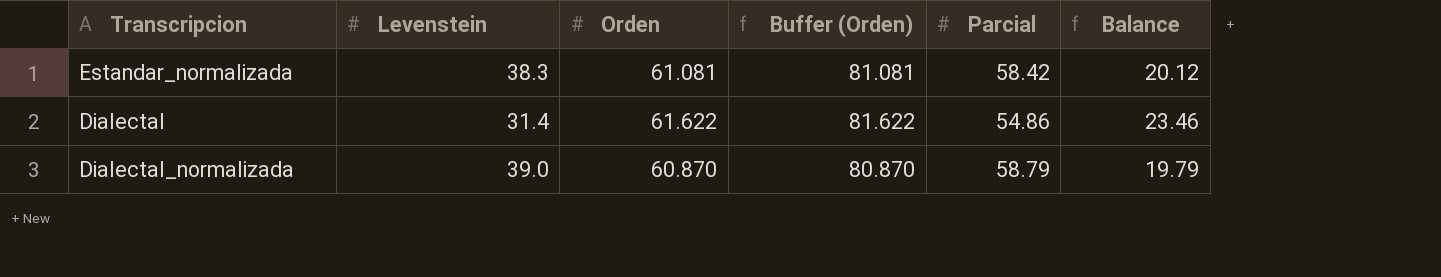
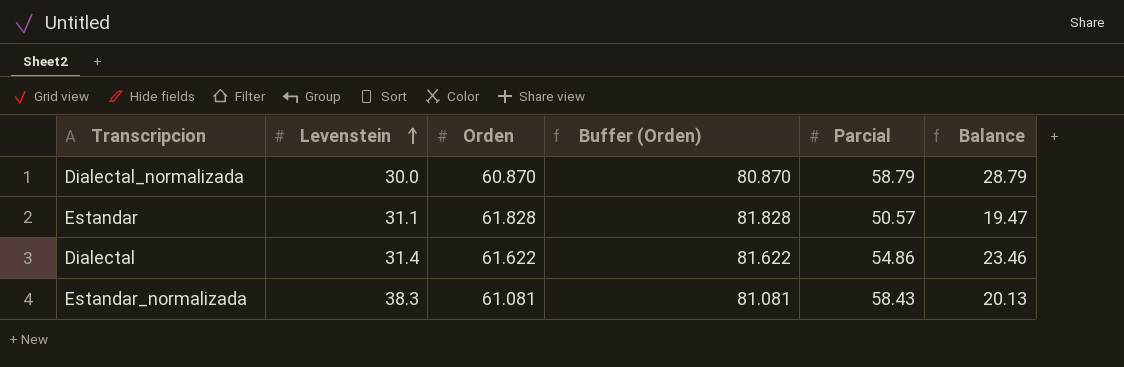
row order: none -> Levenstein ascending
Dialectal_normalizada | Levenstein: 39.0 -> 30.0
Dialectal_normalizada | Balance: 19.79 -> 28.79
row Estandar: none -> 31.1 | 61.828 | 81.828 | 50.57 | 19.47
Estandar_normalizada | Parcial: 58.42 -> 58.43
Estandar_normalizada | Balance: 20.12 -> 20.13

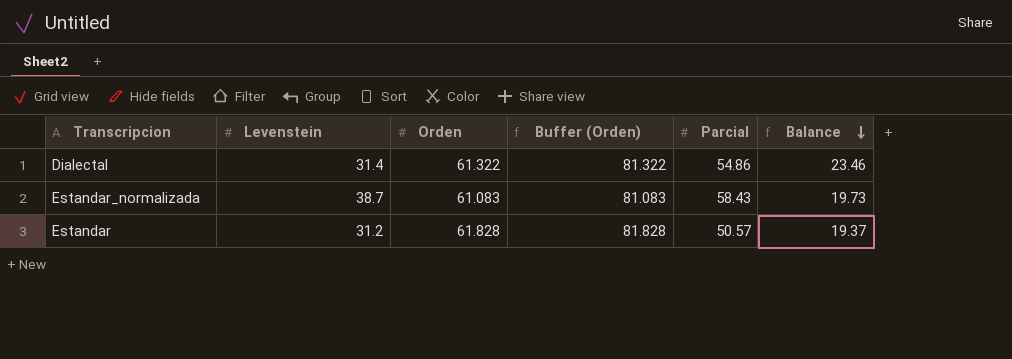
row order: Levenstein ascending -> Balance descending
row Dialectal_normalizada: 30.0 | 60.870 | 80.870 | 58.79 | 28.79 -> none
Dialectal | Orden: 61.622 -> 61.322
Dialectal | Buffer (Orden): 81.622 -> 81.322
Estandar_normalizada | Levenstein: 38.3 -> 38.7
Estandar_normalizada | Orden: 61.081 -> 61.083
Estandar_normalizada | Buffer (Orden): 81.081 -> 81.083
Estandar_normalizada | Balance: 20.13 -> 19.73
Estandar | Levenstein: 31.1 -> 31.2
Estandar | Balance: 19.47 -> 19.37

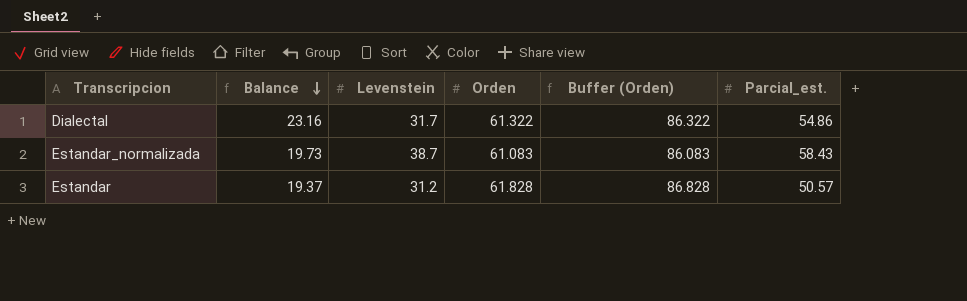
column Balance | position: 6 -> 2
column Buffer (Orden) | formula: [Orden] + 20 -> [Orden] + 25
column name: Parcial -> Parcial_est.
Dialectal | Balance: 23.46 -> 23.16
Dialectal | Levenstein: 31.4 -> 31.7

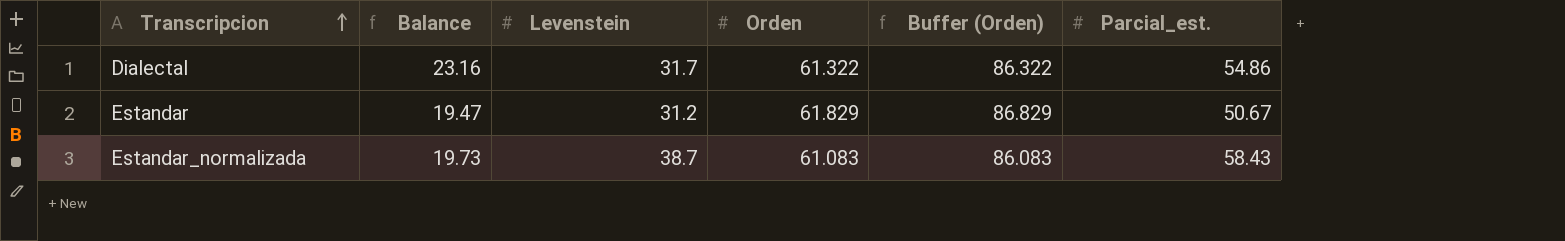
row order: Balance descending -> Transcripcion ascending
Estandar | Balance: 19.37 -> 19.47
Estandar | Orden: 61.828 -> 61.829
Estandar | Buffer (Orden): 86.828 -> 86.829
Estandar | Parcial_est.: 50.57 -> 50.67

